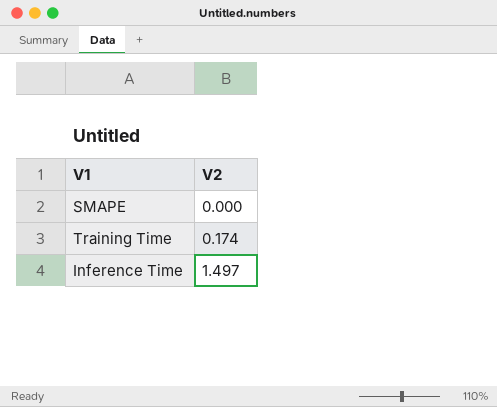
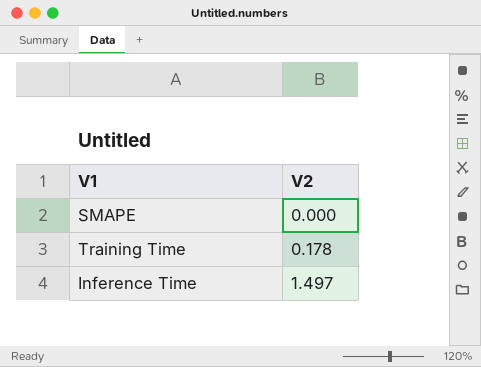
Training Time | V2: 0.174 -> 0.178

